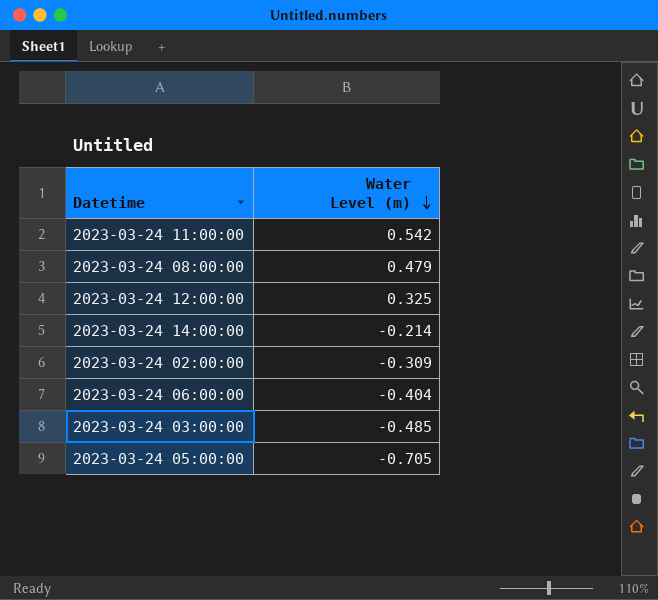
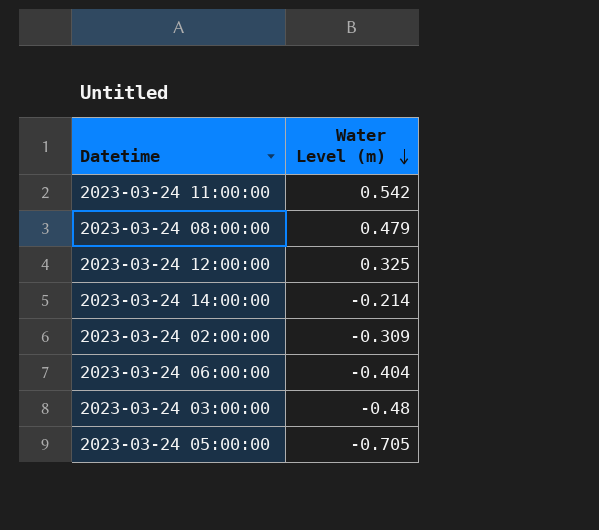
2023-03-24 03:00:00 | Water Level (m): -0.485 -> -0.48

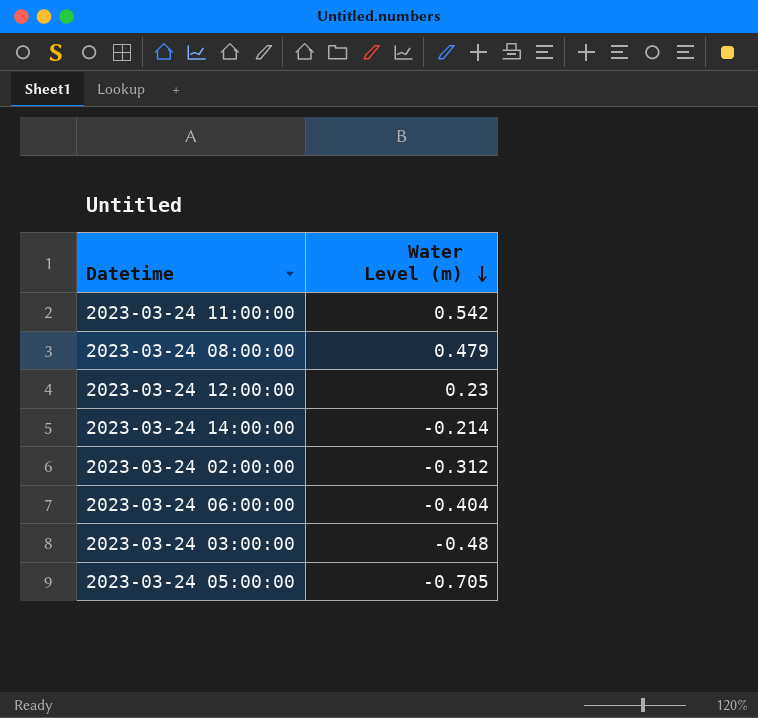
2023-03-24 12:00:00 | Water Level (m): 0.325 -> 0.23
2023-03-24 02:00:00 | Water Level (m): -0.309 -> -0.312

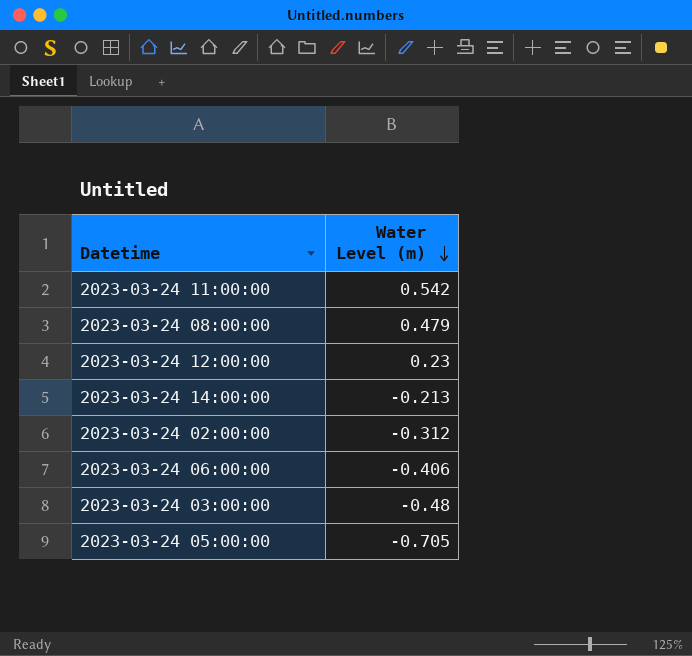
2023-03-24 14:00:00 | Water Level (m): -0.214 -> -0.213
2023-03-24 06:00:00 | Water Level (m): -0.404 -> -0.406

